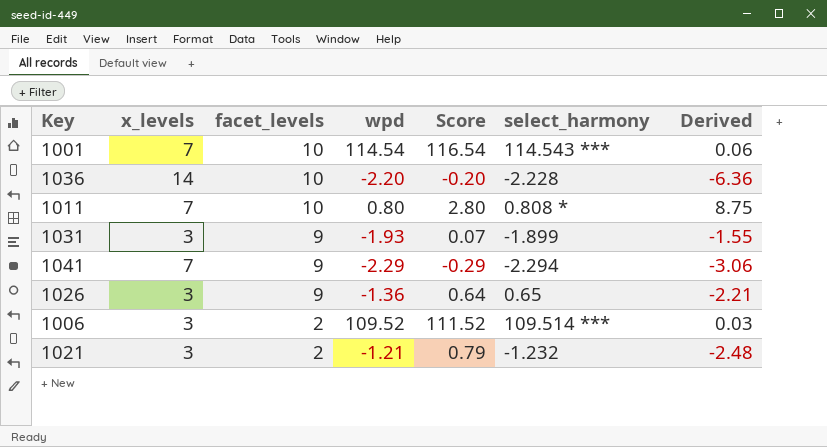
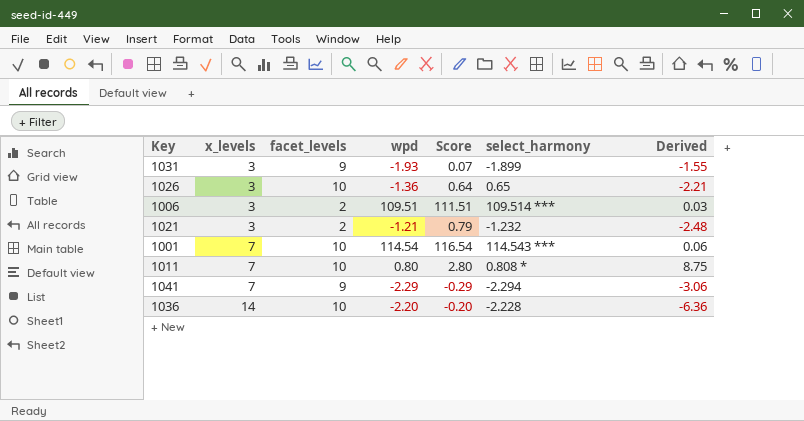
row order: facet_levels descending -> x_levels ascending
1026 | facet_levels: 9 -> 10
1006 | wpd: 109.52 -> 109.51
1006 | Score: 111.52 -> 111.51

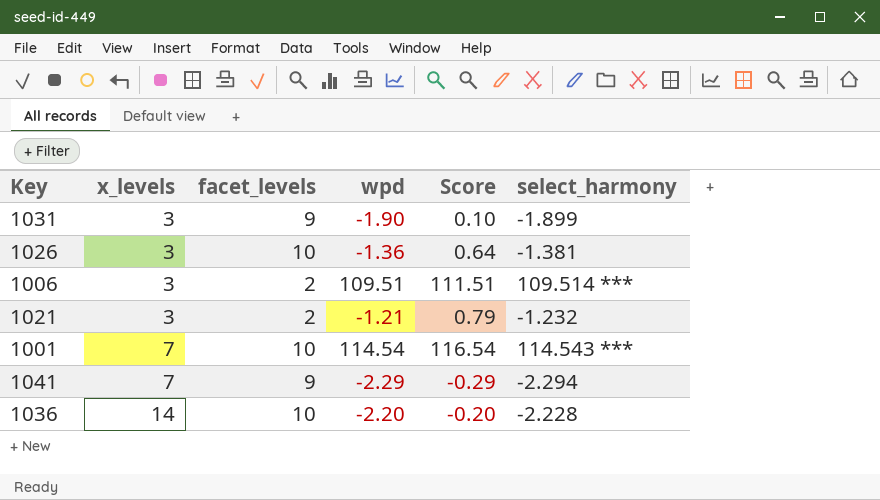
column Derived | formula: [x_levels] / [wpd] -> none
row 1011: 7 | 10 | 0.80 | 2.80 | 0.808 * | 8.75 -> none
1031 | wpd: -1.93 -> -1.90
1031 | Score: 0.07 -> 0.10
1026 | select_harmony: 0.65 -> -1.381

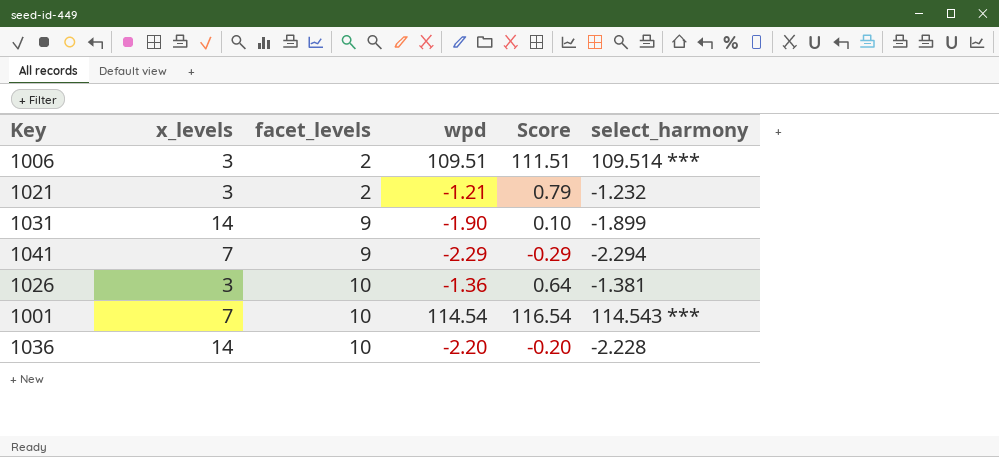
row order: x_levels ascending -> facet_levels ascending
1031 | x_levels: 3 -> 14

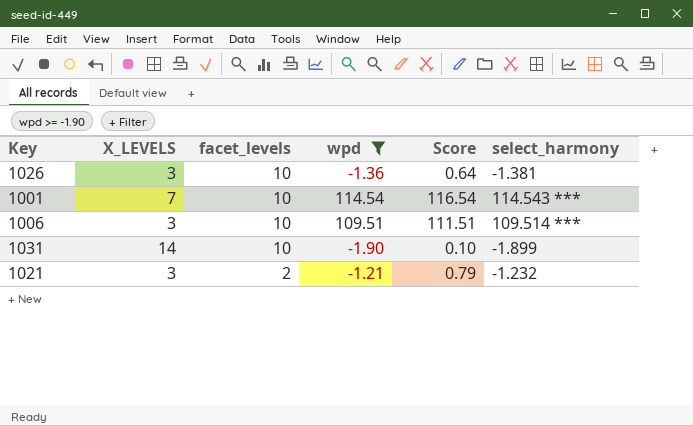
filter: none -> wpd >= -1.90
row order: facet_levels ascending -> facet_levels descending
column name: x_levels -> X_LEVELS
1006 | facet_levels: 2 -> 10
1031 | facet_levels: 9 -> 10

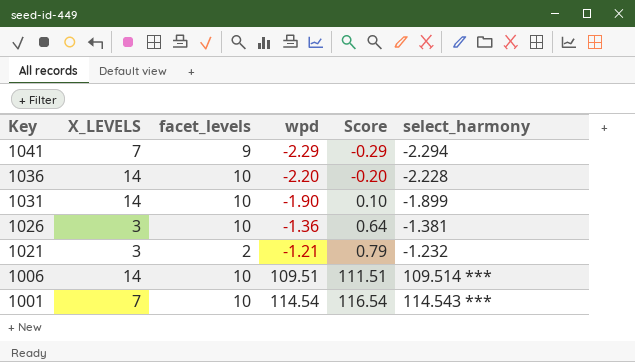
filter: wpd >= -1.90 -> none
row order: facet_levels descending -> Key descending
1006 | X_LEVELS: 3 -> 14

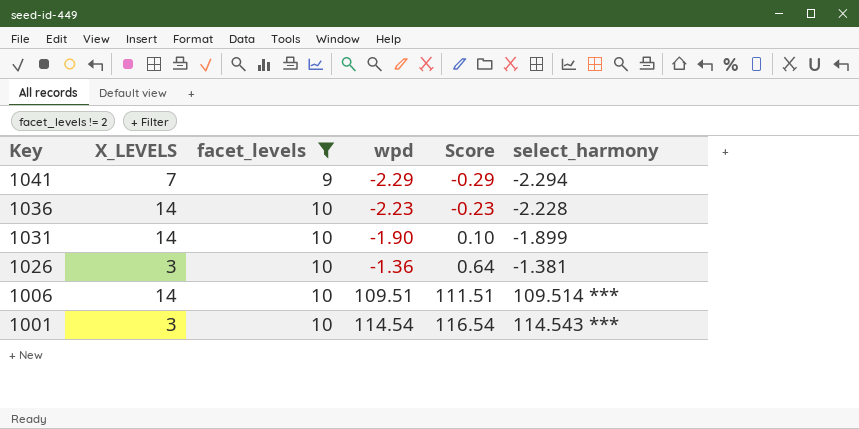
filter: none -> facet_levels != 2
1036 | wpd: -2.20 -> -2.23
1036 | Score: -0.20 -> -0.23
1001 | X_LEVELS: 7 -> 3

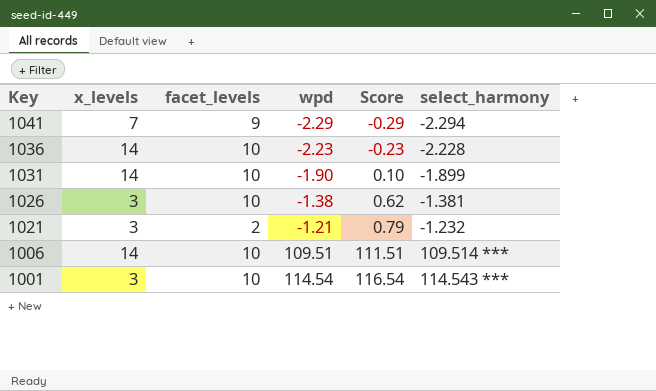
filter: facet_levels != 2 -> none
column name: X_LEVELS -> x_levels
1026 | wpd: -1.36 -> -1.38
1026 | Score: 0.64 -> 0.62

